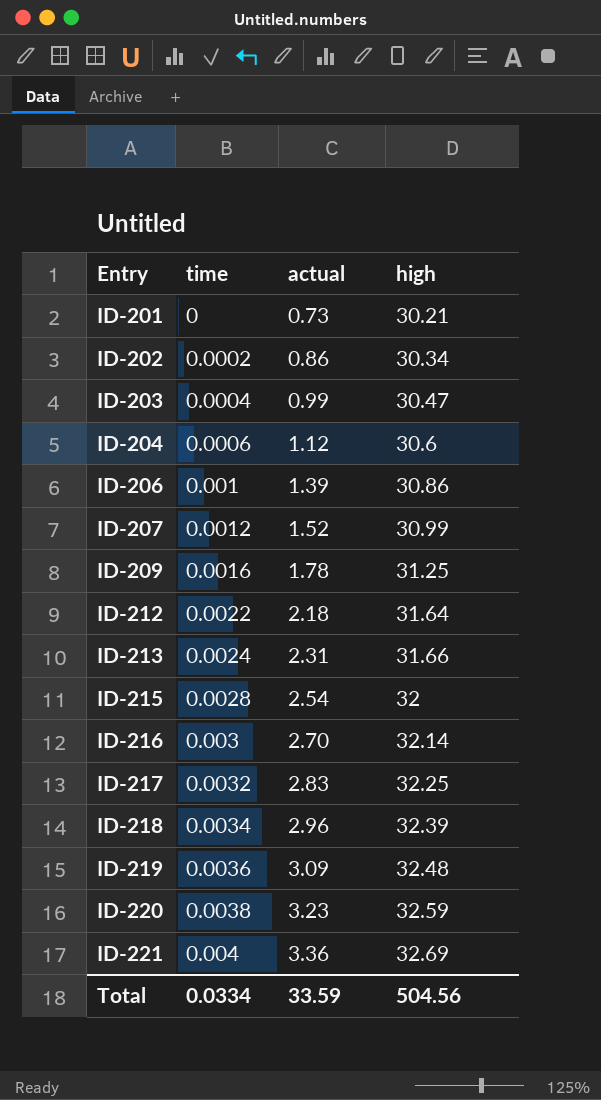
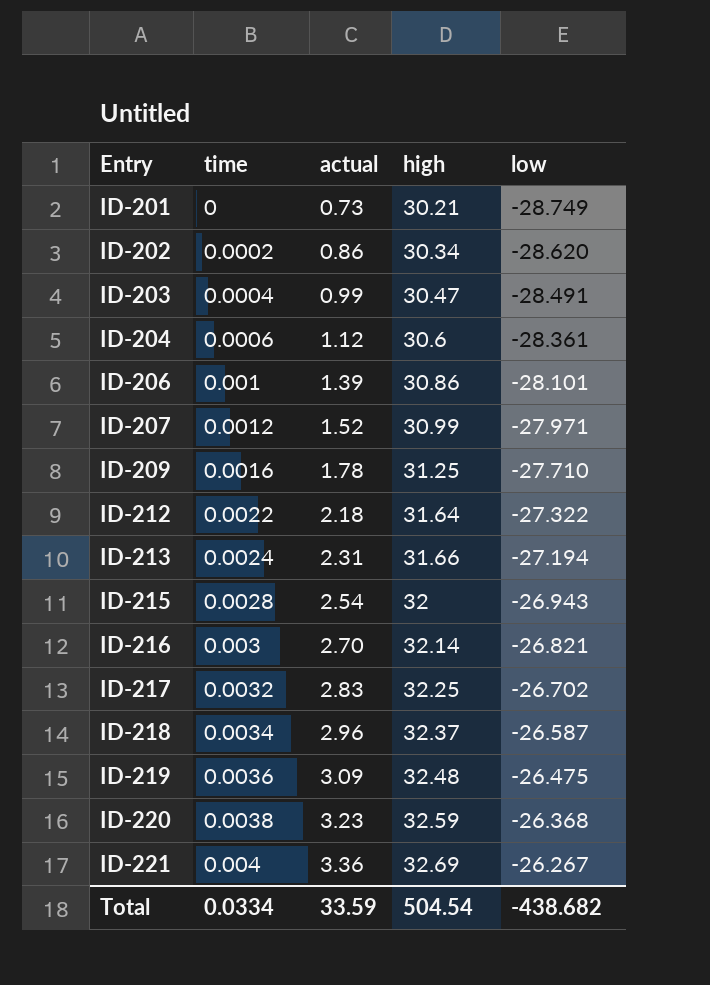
column low | position: none -> 5
ID-218 | high: 32.39 -> 32.37
Total | high: 504.56 -> 504.54

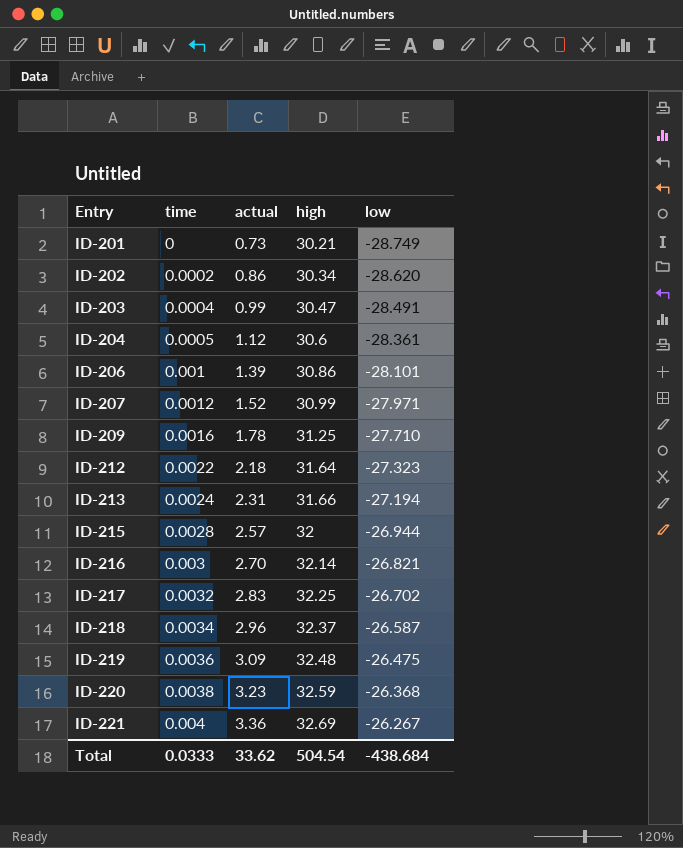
ID-204 | time: 0.0006 -> 0.0005
ID-212 | low: -27.322 -> -27.323
ID-215 | actual: 2.54 -> 2.57
ID-215 | low: -26.943 -> -26.944
Total | time: 0.0334 -> 0.0333
Total | actual: 33.59 -> 33.62
Total | low: -438.682 -> -438.684

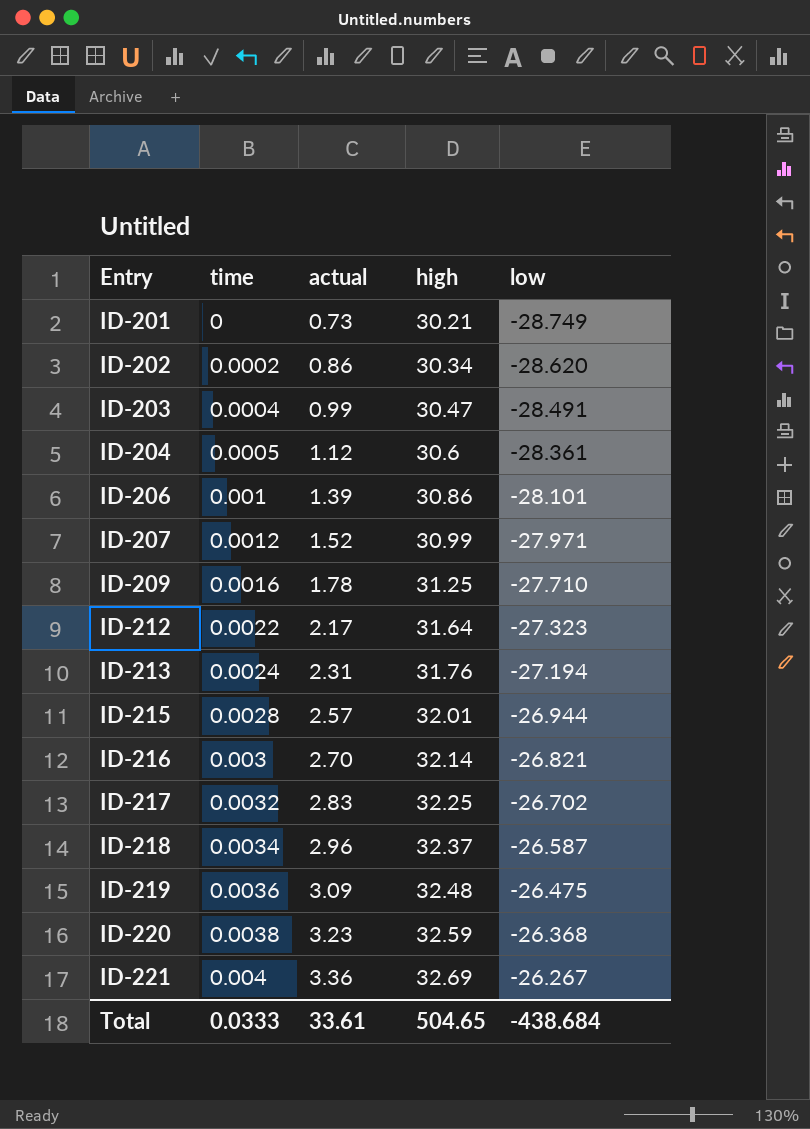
ID-212 | actual: 2.18 -> 2.17
ID-213 | high: 31.66 -> 31.76
ID-215 | high: 32 -> 32.01
Total | actual: 33.62 -> 33.61
Total | high: 504.54 -> 504.65

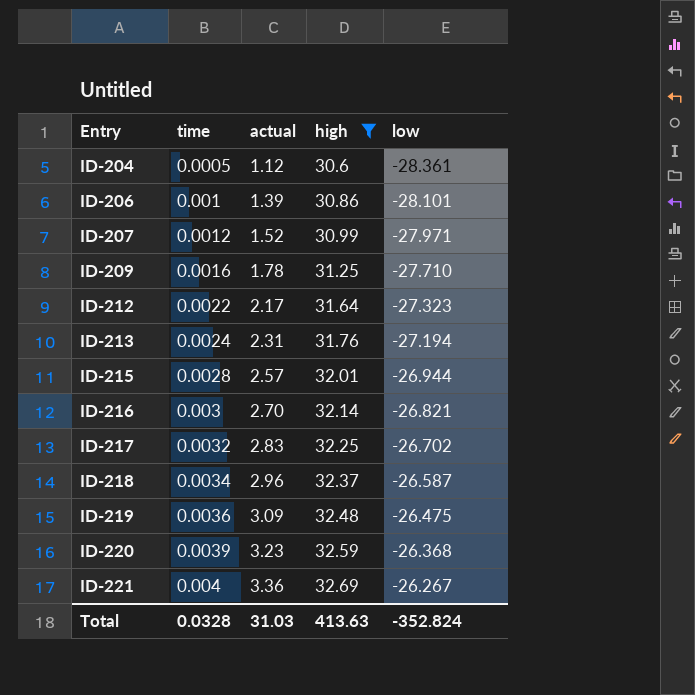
filter: none -> high >= 30.6
ID-220 | time: 0.0038 -> 0.0039
Total | time: 0.0333 -> 0.0328
Total | actual: 33.61 -> 31.03
Total | high: 504.65 -> 413.63
Total | low: -438.684 -> -352.824

